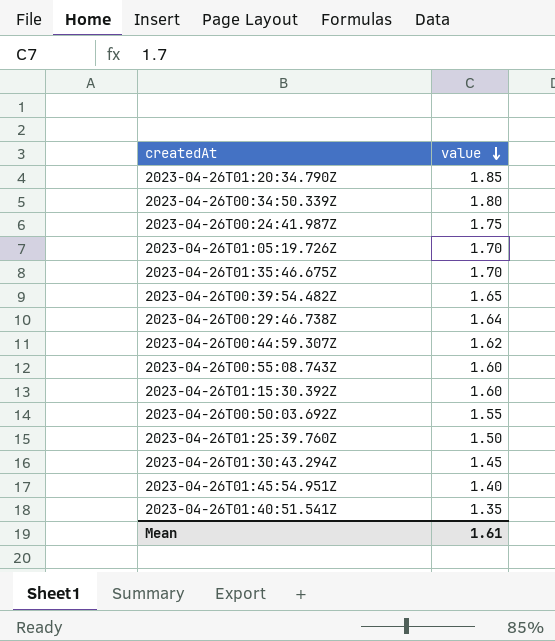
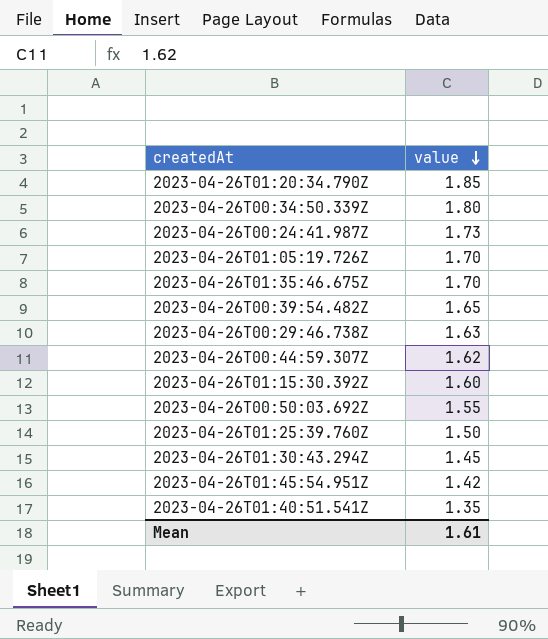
row 2023-04-26T00:55:08.743Z: 1.60 -> none
2023-04-26T00:24:41.987Z | value: 1.75 -> 1.73
2023-04-26T00:29:46.738Z | value: 1.64 -> 1.63
2023-04-26T01:45:54.951Z | value: 1.40 -> 1.42

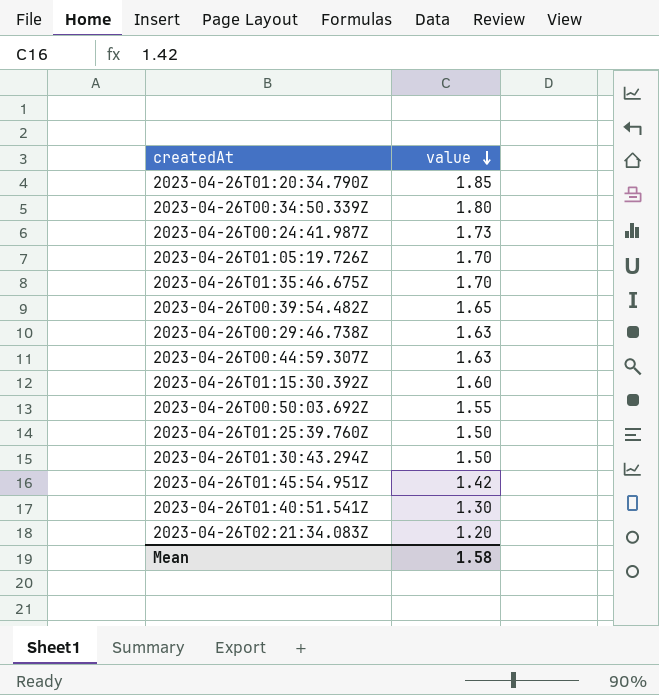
2023-04-26T00:44:59.307Z | value: 1.62 -> 1.63
2023-04-26T01:30:43.294Z | value: 1.45 -> 1.50
2023-04-26T01:40:51.541Z | value: 1.35 -> 1.30
row 2023-04-26T02:21:34.083Z: none -> 1.20
Mean | value: 1.61 -> 1.58

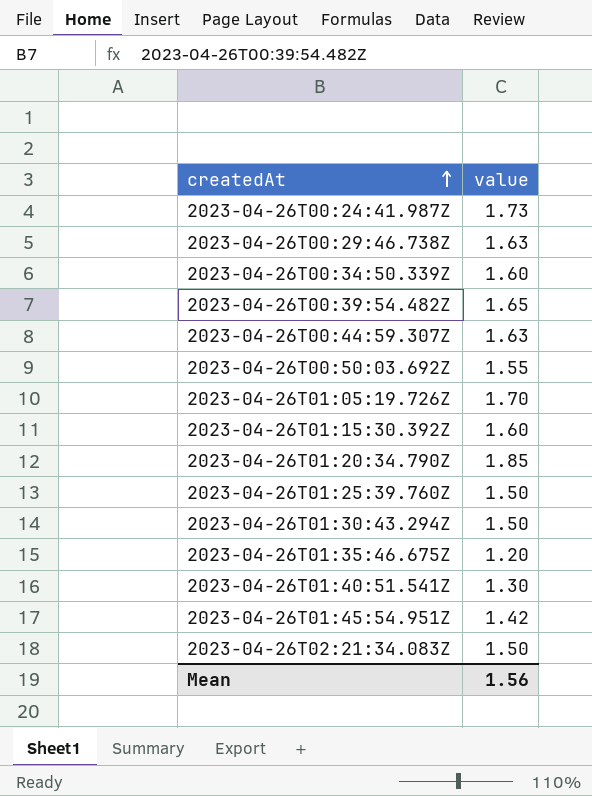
row order: value descending -> createdAt ascending
2023-04-26T00:34:50.339Z | value: 1.80 -> 1.60
2023-04-26T01:35:46.675Z | value: 1.70 -> 1.20
2023-04-26T02:21:34.083Z | value: 1.20 -> 1.50
Mean | value: 1.58 -> 1.56

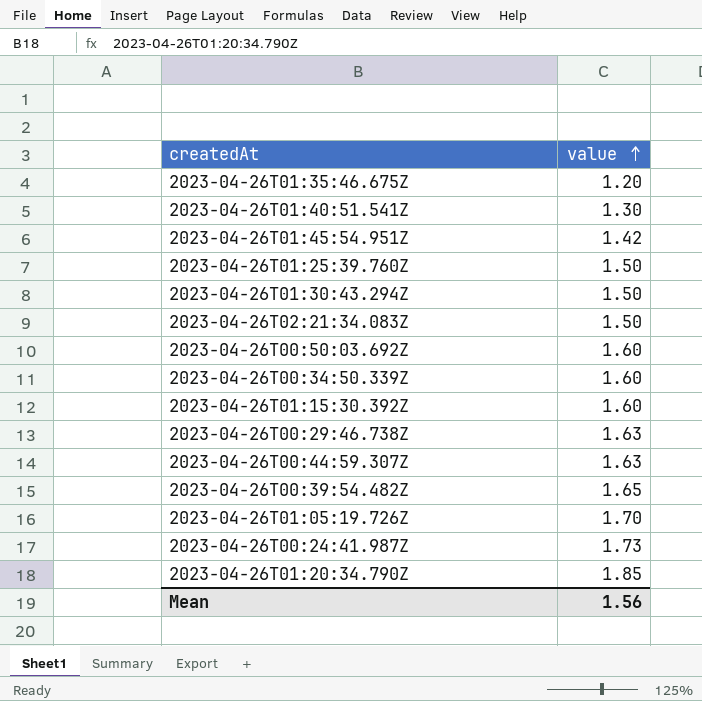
row order: createdAt ascending -> value ascending
2023-04-26T00:50:03.692Z | value: 1.55 -> 1.60

